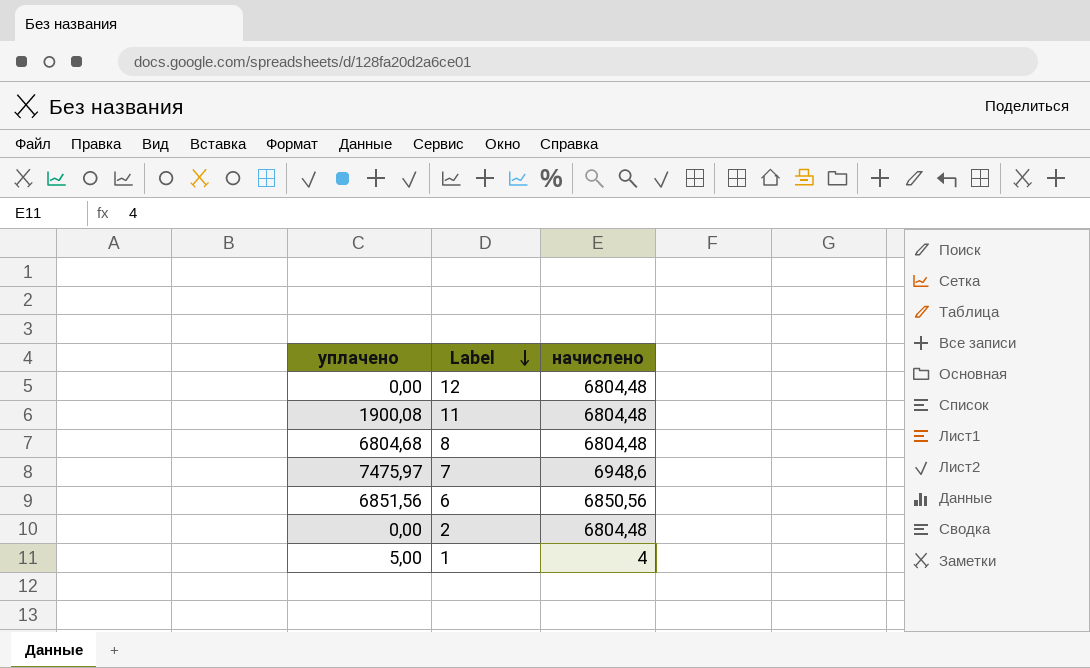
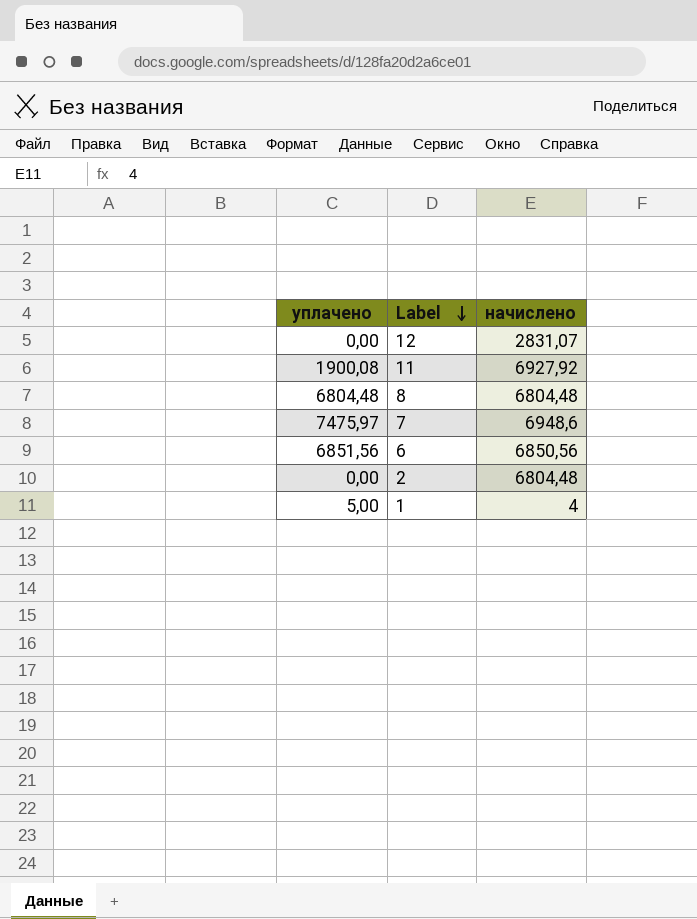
12 | начислено: 6804,48 -> 2831,07
11 | начислено: 6804,48 -> 6927,92
8 | уплачено: 6804,68 -> 6804,48

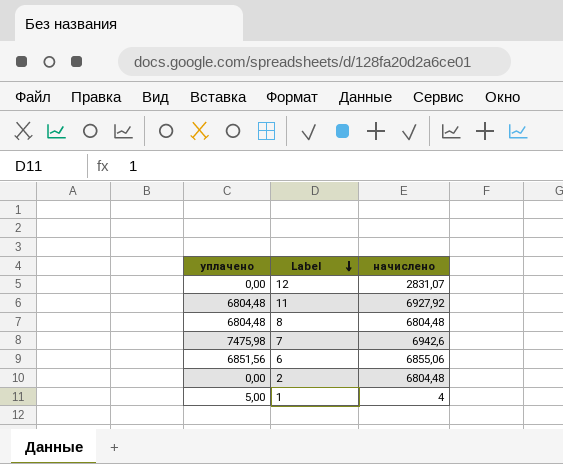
11 | уплачено: 1900,08 -> 6804,48
7 | уплачено: 7475,97 -> 7475,98
7 | начислено: 6948,6 -> 6942,6
6 | начислено: 6850,56 -> 6855,06

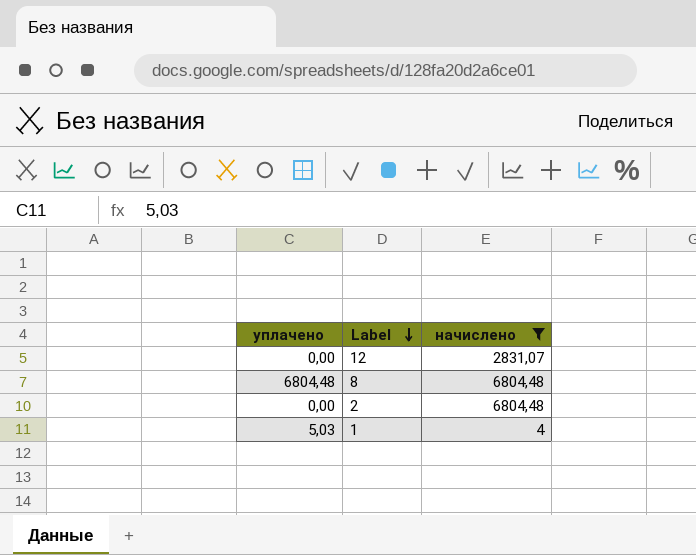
filter: none -> начислено <= 6804,48
1 | уплачено: 5,00 -> 5,03

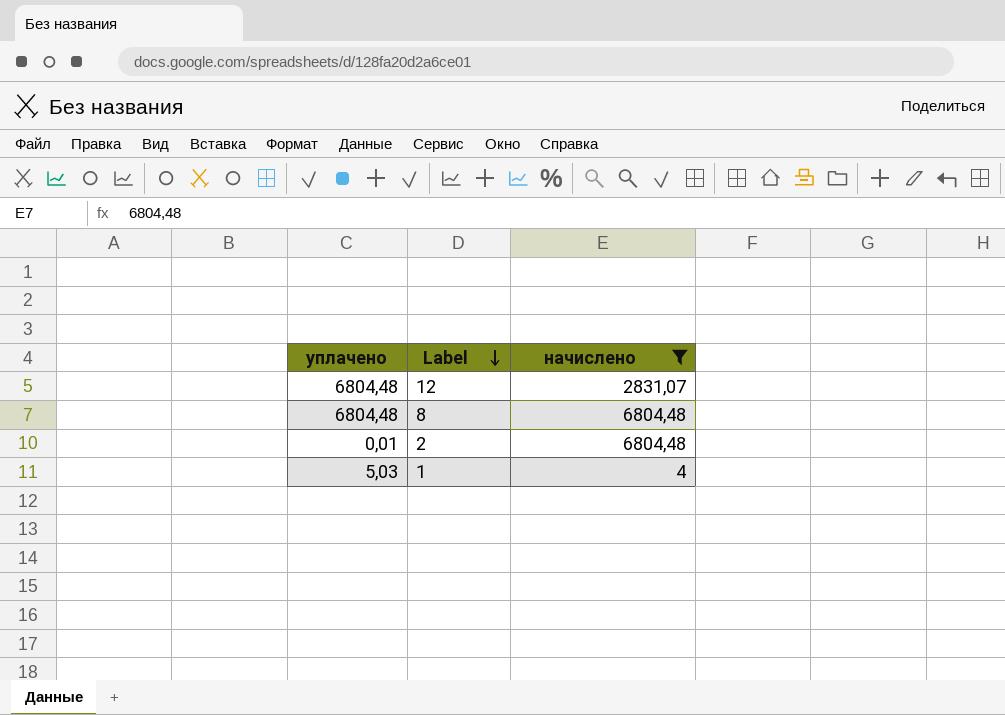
12 | уплачено: 0,00 -> 6804,48
2 | уплачено: 0,00 -> 0,01

